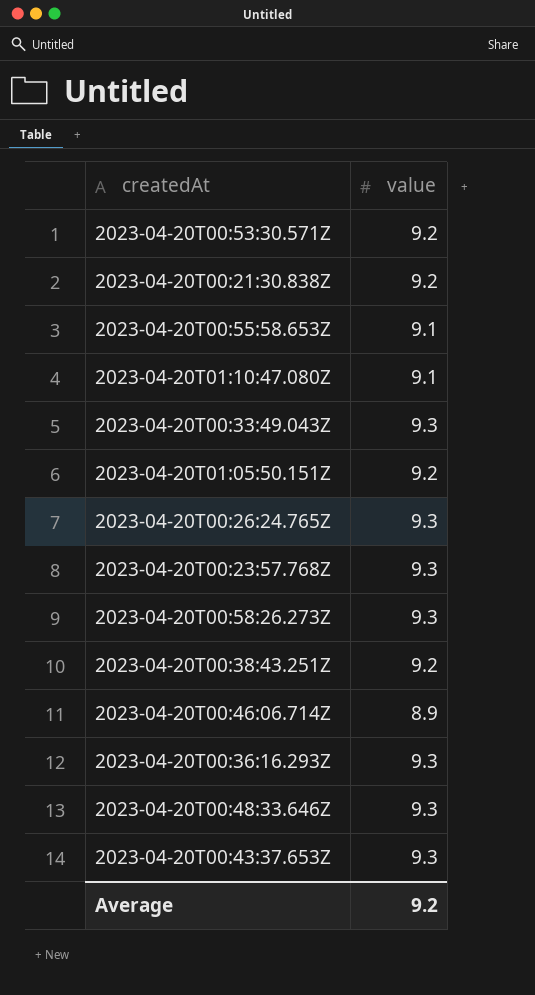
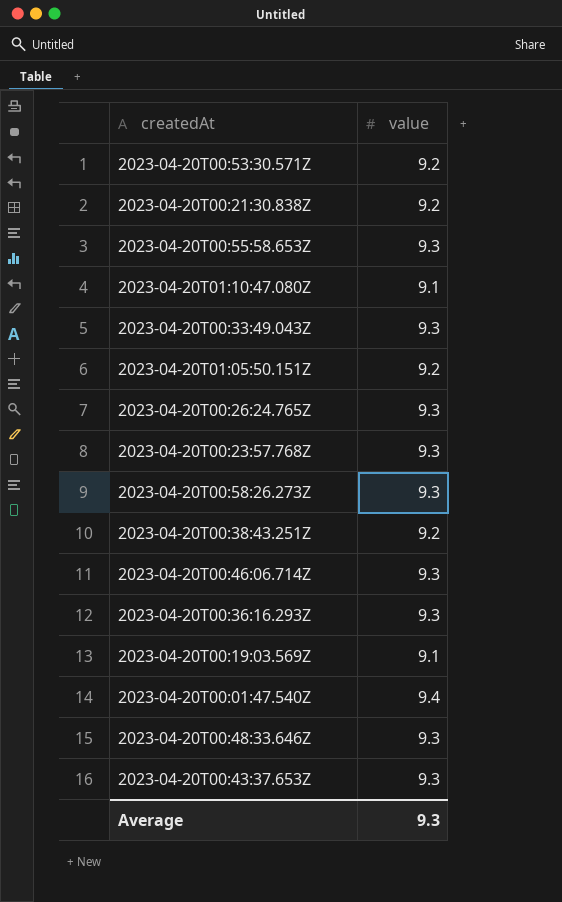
2023-04-20T00:55:58.653Z | value: 9.1 -> 9.3
2023-04-20T00:46:06.714Z | value: 8.9 -> 9.3
row 2023-04-20T00:19:03.569Z: none -> 9.1
row 2023-04-20T00:01:47.540Z: none -> 9.4
Average | value: 9.2 -> 9.3

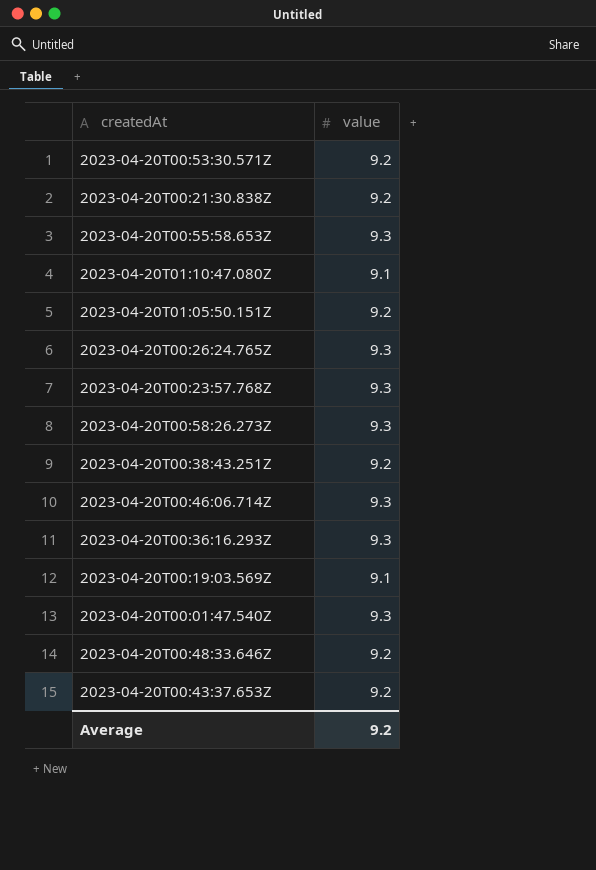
row 2023-04-20T00:33:49.043Z: 9.3 -> none
2023-04-20T00:01:47.540Z | value: 9.4 -> 9.3
2023-04-20T00:48:33.646Z | value: 9.3 -> 9.2
2023-04-20T00:43:37.653Z | value: 9.3 -> 9.2
Average | value: 9.3 -> 9.2

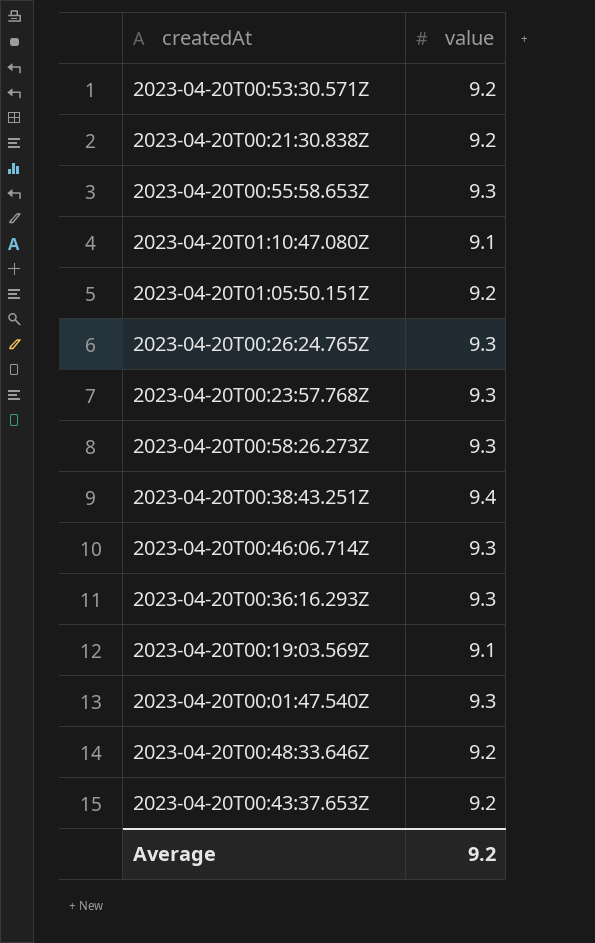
2023-04-20T00:38:43.251Z | value: 9.2 -> 9.4

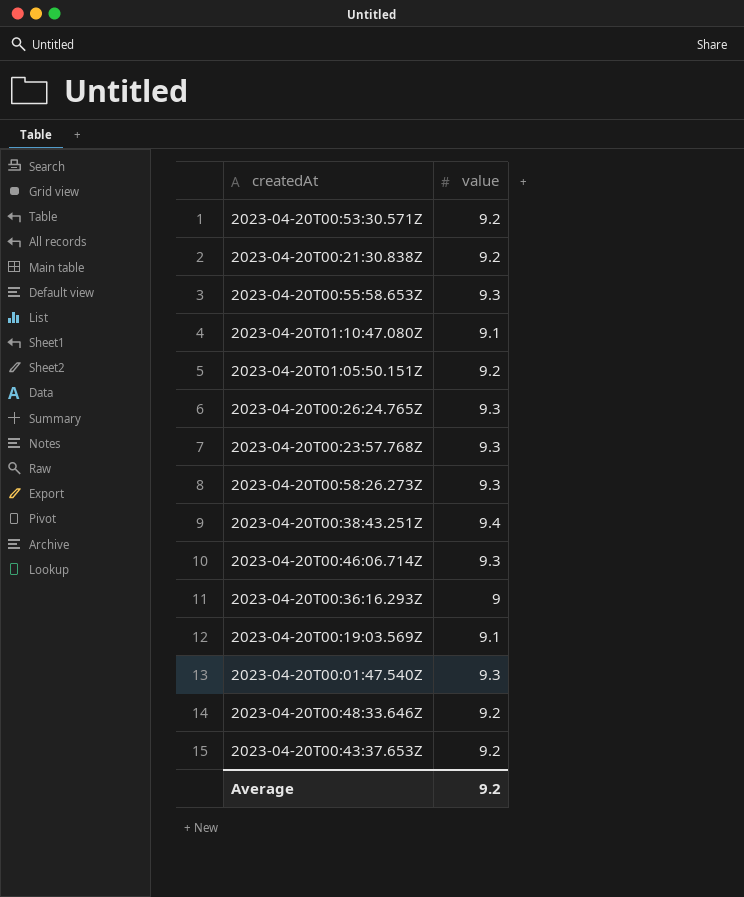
2023-04-20T00:36:16.293Z | value: 9.3 -> 9

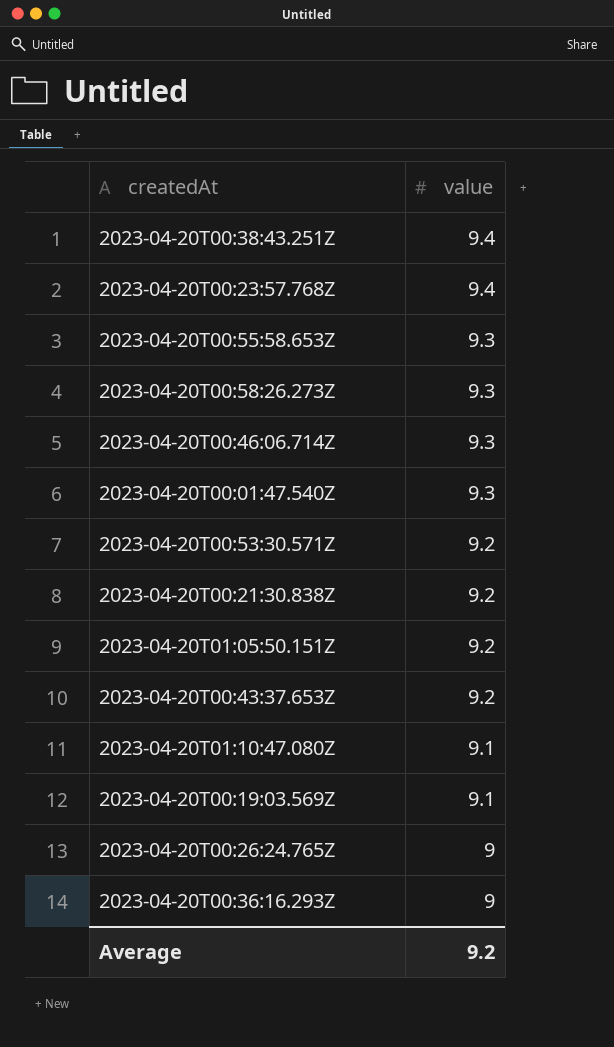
row order: none -> value descending
row 2023-04-20T00:48:33.646Z: 9.2 -> none
2023-04-20T00:23:57.768Z | value: 9.3 -> 9.4
2023-04-20T00:26:24.765Z | value: 9.3 -> 9

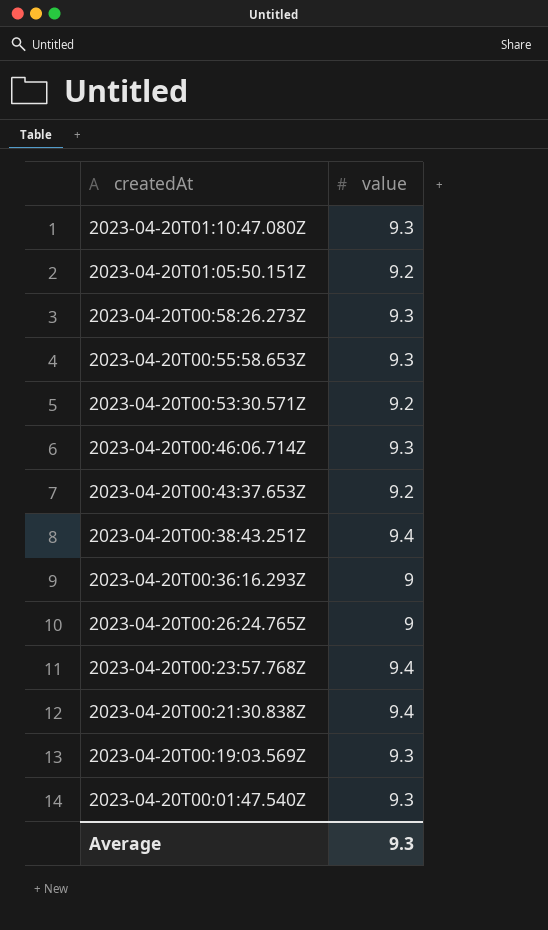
row order: value descending -> createdAt descending
2023-04-20T01:10:47.080Z | value: 9.1 -> 9.3
2023-04-20T00:21:30.838Z | value: 9.2 -> 9.4
2023-04-20T00:19:03.569Z | value: 9.1 -> 9.3
Average | value: 9.2 -> 9.3

